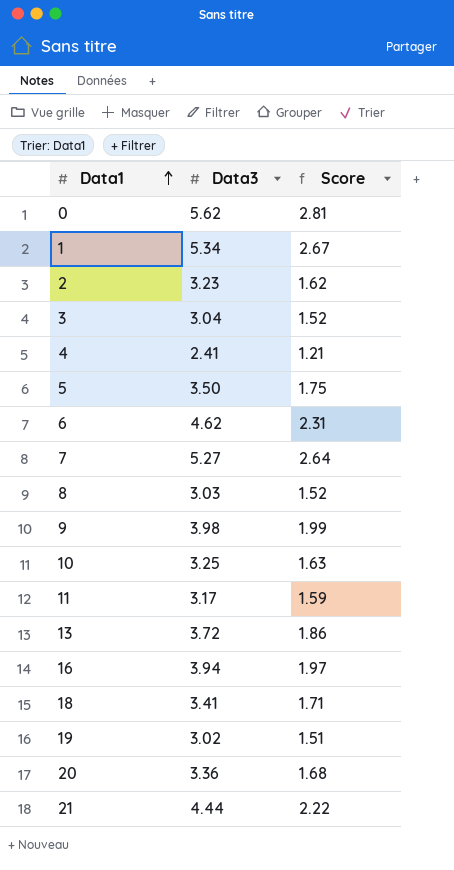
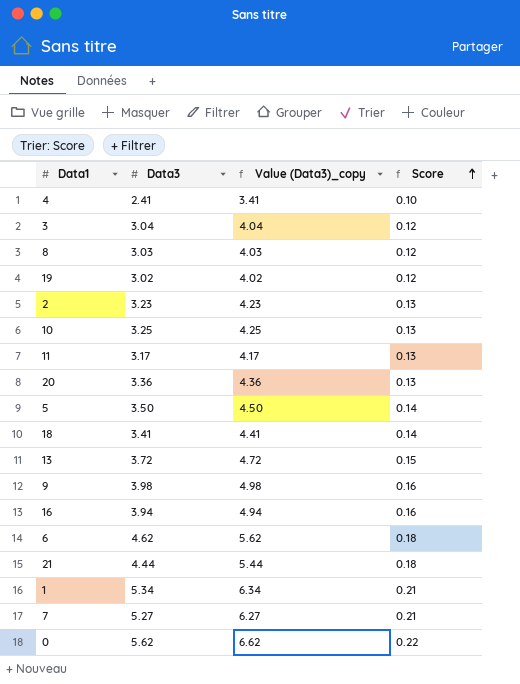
row order: Data1 ascending -> Score ascending
column Value (Data3)_copy | formula: none -> [Data3] + 1
column Score | formula: [Data3] * 0.5 -> [Data3] * 0.04

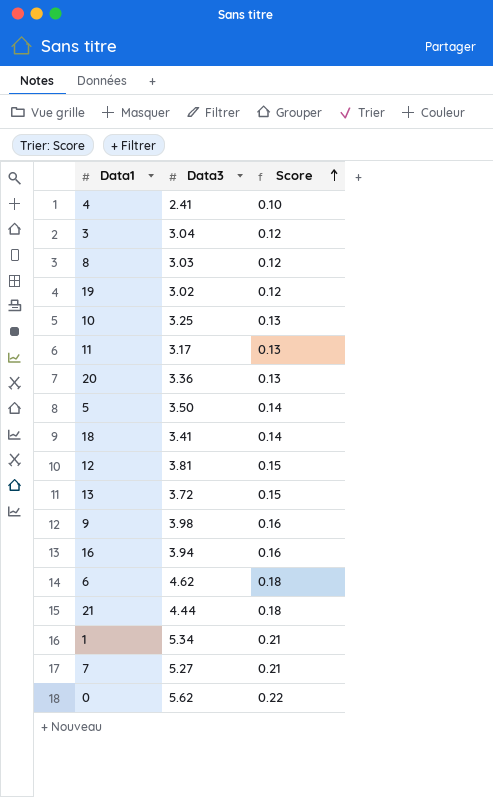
column Value (Data3)_copy | formula: [Data3] + 1 -> none
row 2: 3.23 | 4.23 | 0.13 -> none
row 12: none -> 3.81 | 0.15

